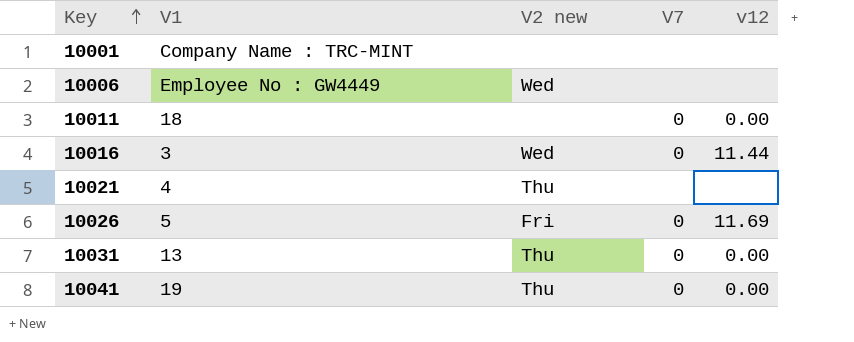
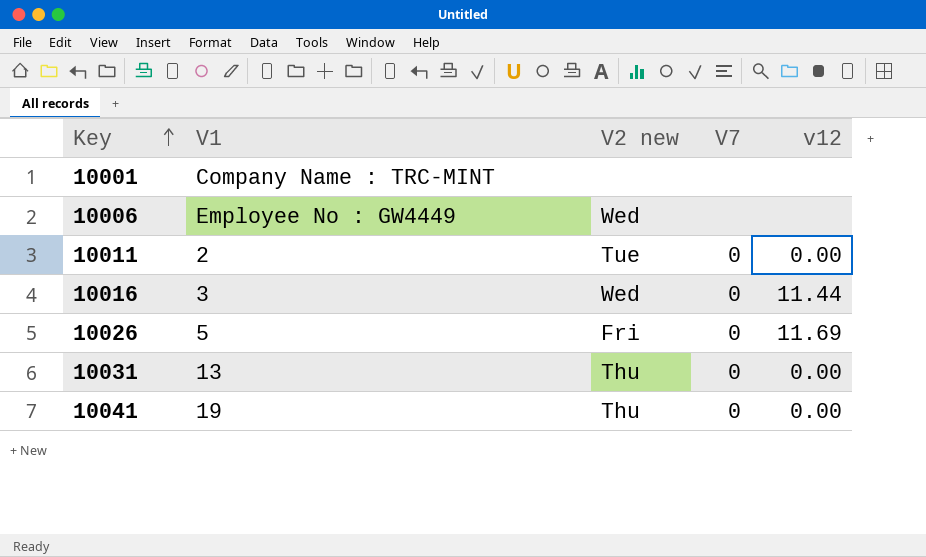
row 10021: 4 | Thu | none | none -> none
10011 | V1: 18 -> 2
10011 | V2 new: none -> Tue

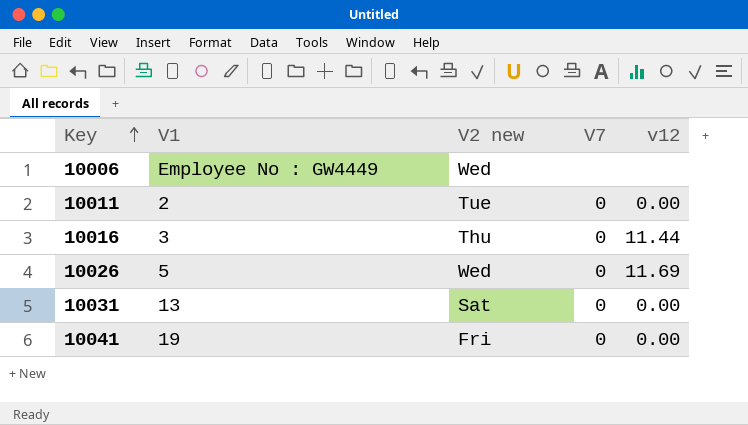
row 10001: Company Name : TRC-MINT | none | none | none -> none
10016 | V2 new: Wed -> Thu
10026 | V2 new: Fri -> Wed
10031 | V2 new: Thu -> Sat
10041 | V2 new: Thu -> Fri

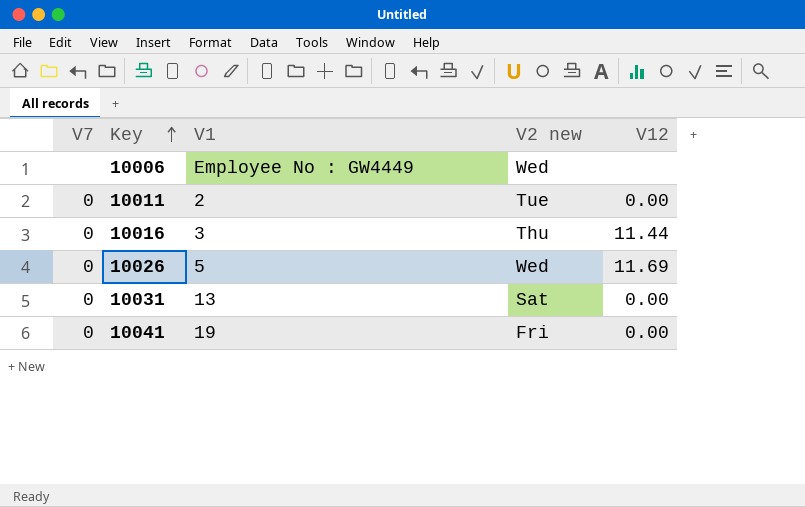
column V7 | position: 4 -> 1
column name: v12 -> V12

